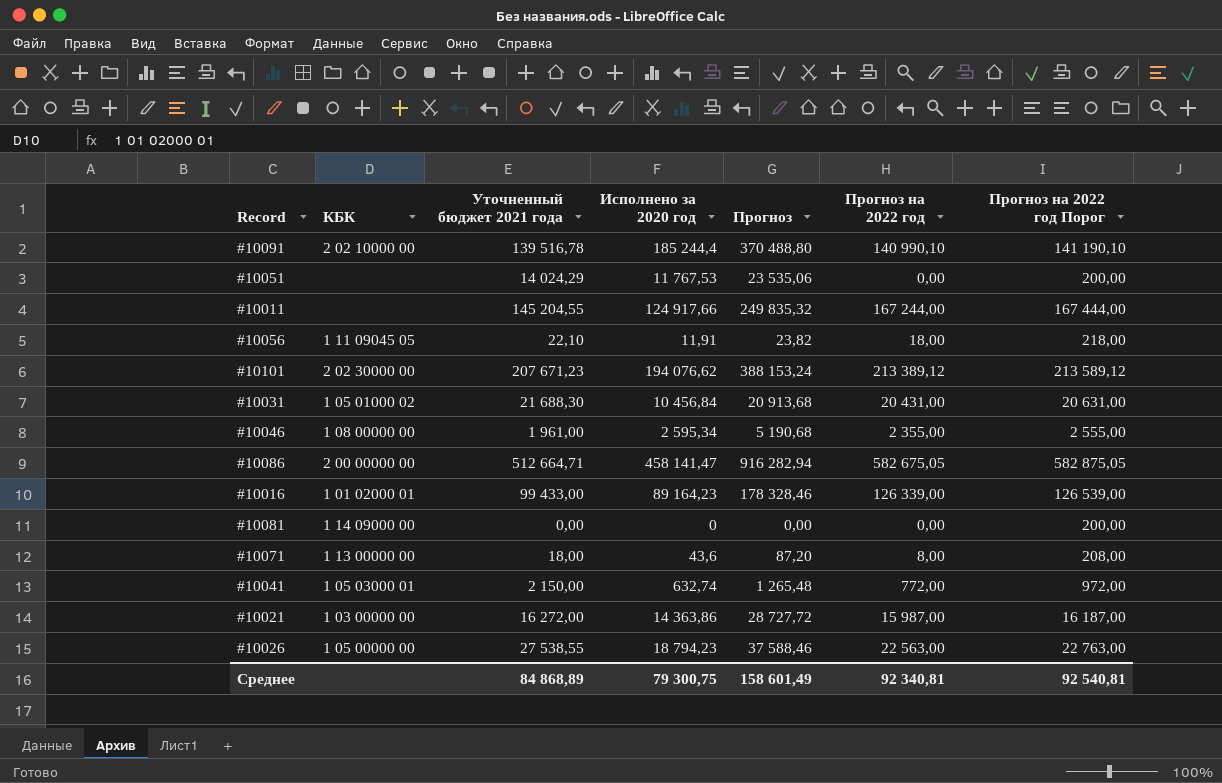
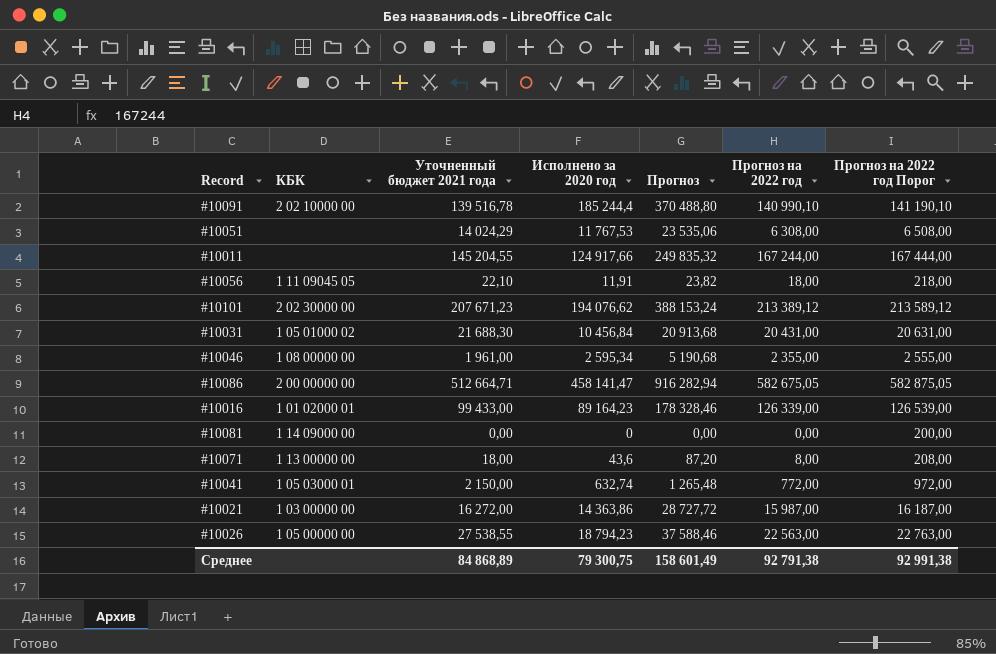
#10051 | Прогноз на 2022 год: 0,00 -> 6 308,00
#10051 | Прогноз на 2022 год Порог: 200,00 -> 6 508,00
Среднее | Прогноз на 2022 год: 92 340,81 -> 92 791,38
Среднее | Прогноз на 2022 год Порог: 92 540,81 -> 92 991,38

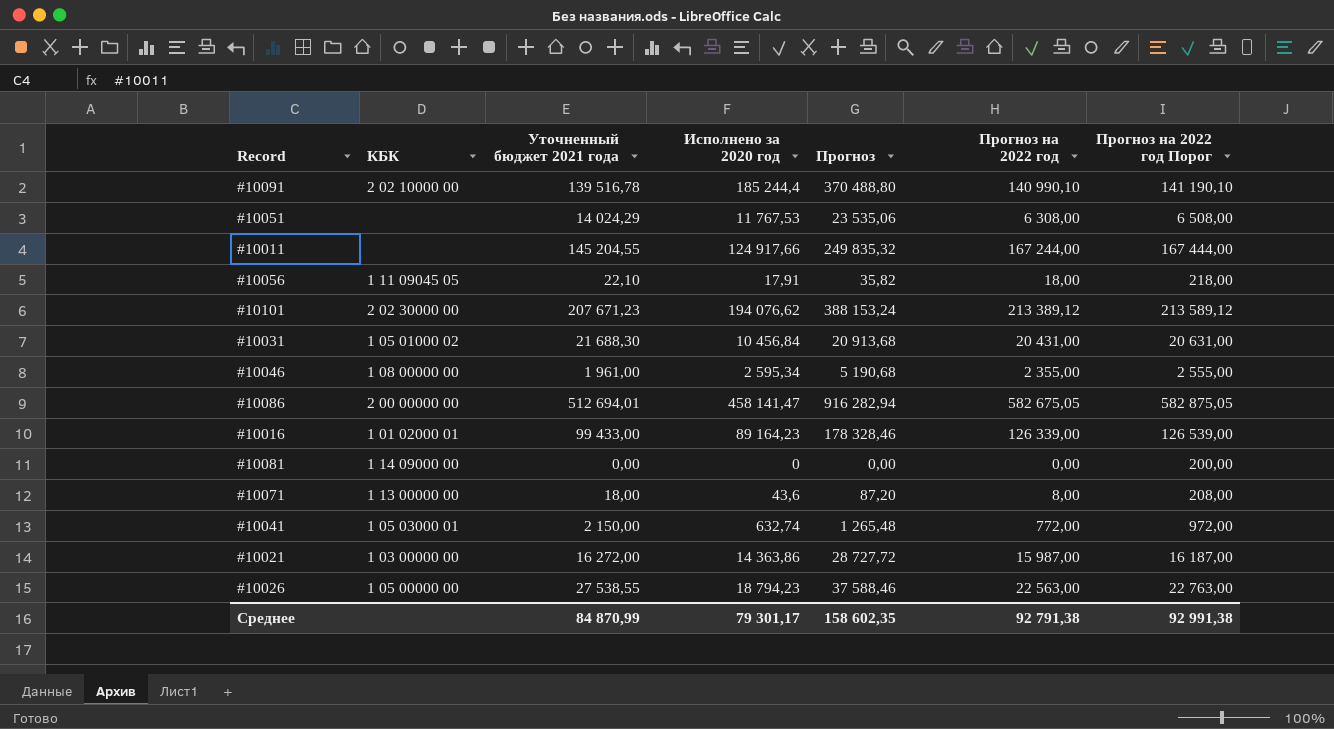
#10056 | Исполнено за 2020 год: 11,91 -> 17,91
#10056 | Прогноз: 23,82 -> 35,82
#10086 | Уточненный бюджет 2021 года: 512 664,71 -> 512 694,01
Среднее | Уточненный бюджет 2021 года: 84 868,89 -> 84 870,99
Среднее | Исполнено за 2020 год: 79 300,75 -> 79 301,17
Среднее | Прогноз: 158 601,49 -> 158 602,35

